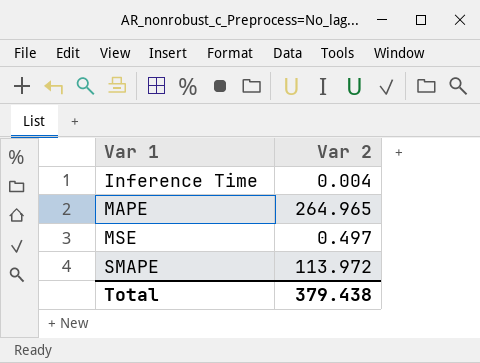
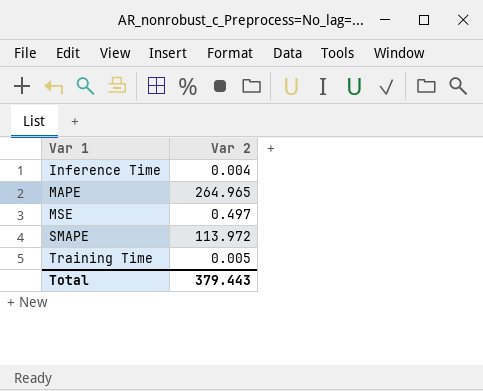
row Training Time: none -> 0.005
Total | Var 2: 379.438 -> 379.443

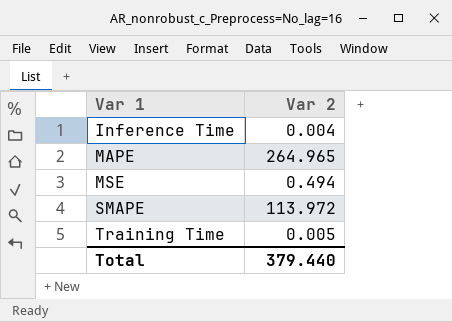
MSE | Var 2: 0.497 -> 0.494
Total | Var 2: 379.443 -> 379.440

